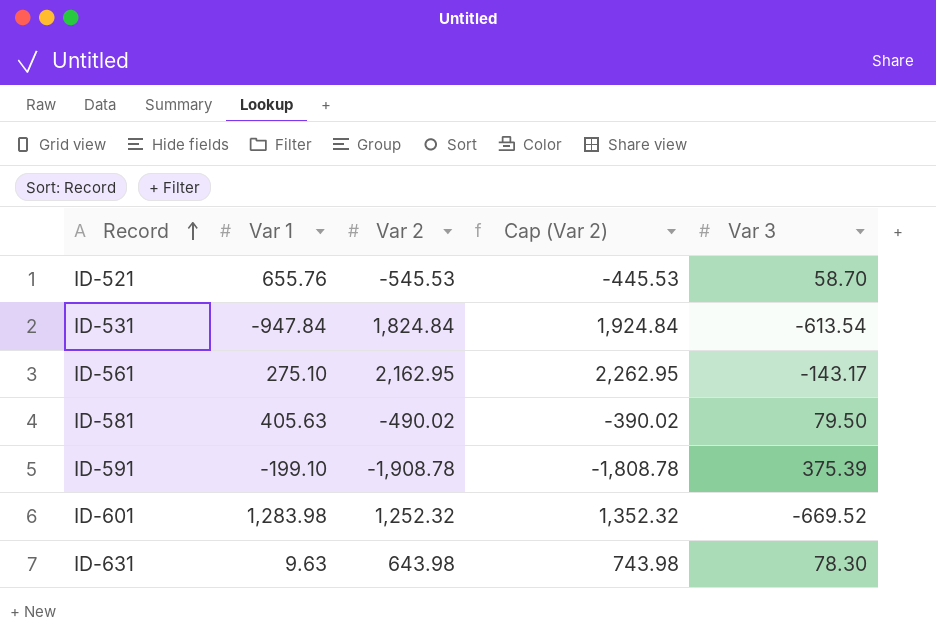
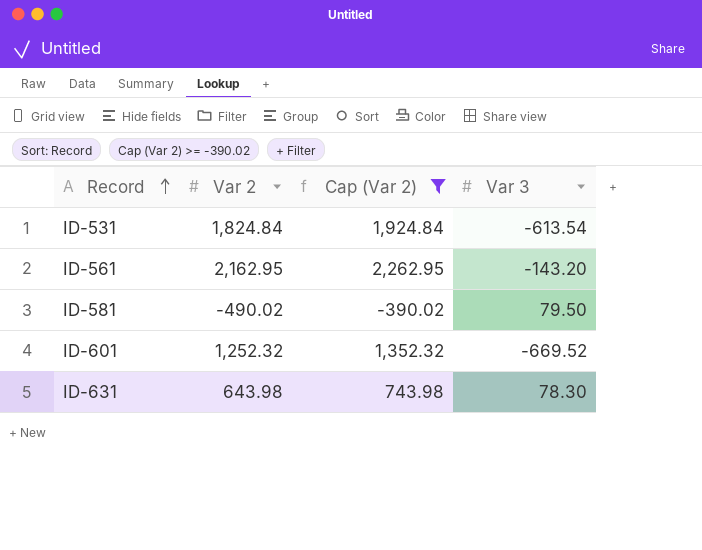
filter: none -> Cap (Var 2) >= -390.02
column Var 1 | position: 2 -> none
ID-561 | Var 3: -143.17 -> -143.20

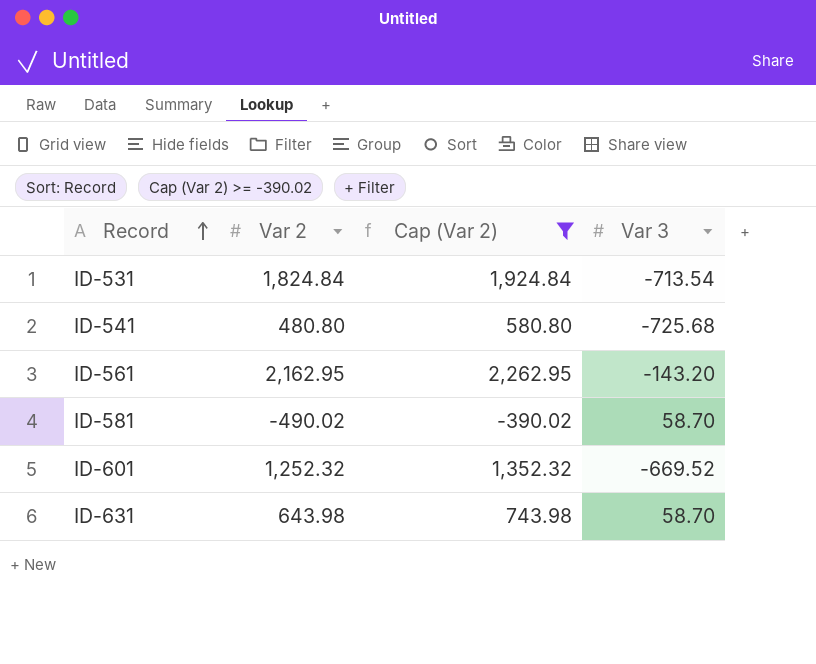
ID-531 | Var 3: -613.54 -> -713.54
row ID-541: none -> 480.80 | 580.80 | -725.68
ID-581 | Var 3: 79.50 -> 58.70
ID-631 | Var 3: 78.30 -> 58.70

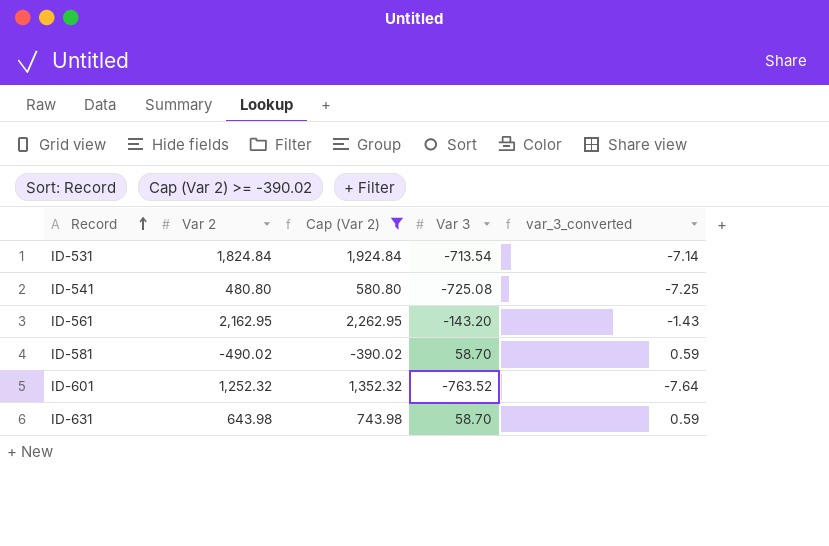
column var_3_converted | formula: none -> [Var 3] * 0.01
ID-541 | Var 3: -725.68 -> -725.08
ID-601 | Var 3: -669.52 -> -763.52

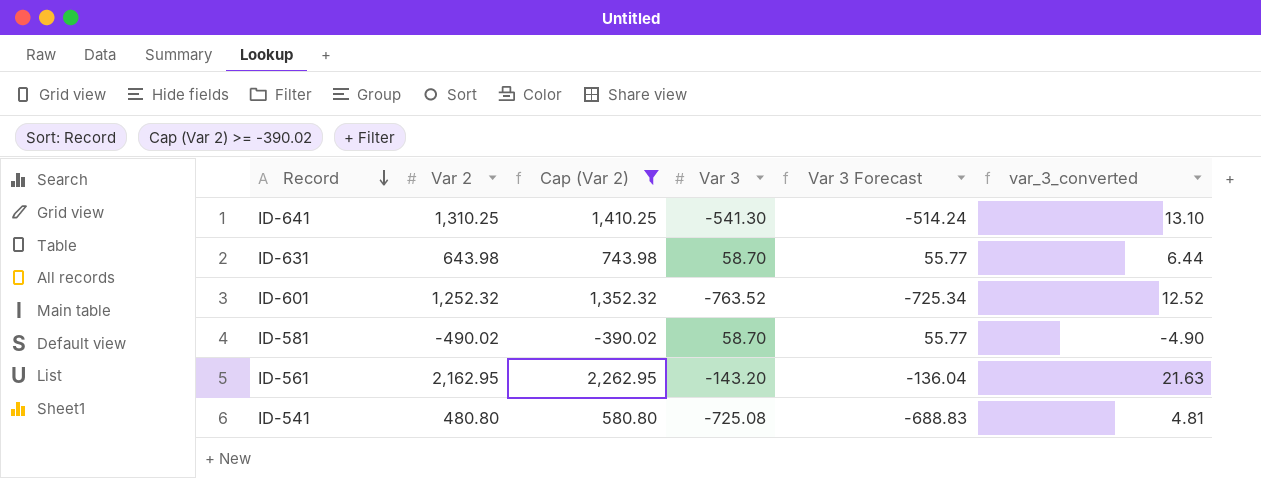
row order: Record ascending -> Record descending
column Var 3 Forecast | formula: none -> [Var 3] * 0.95
column var_3_converted | formula: [Var 3] * 0.01 -> [Var 2] * 0.01
row ID-531: 1,824.84 | 1,924.84 | -713.54 | -7.14 -> none
row ID-641: none -> 1,310.25 | 1,410.25 | -541.30 | -514.24 | 13.10

